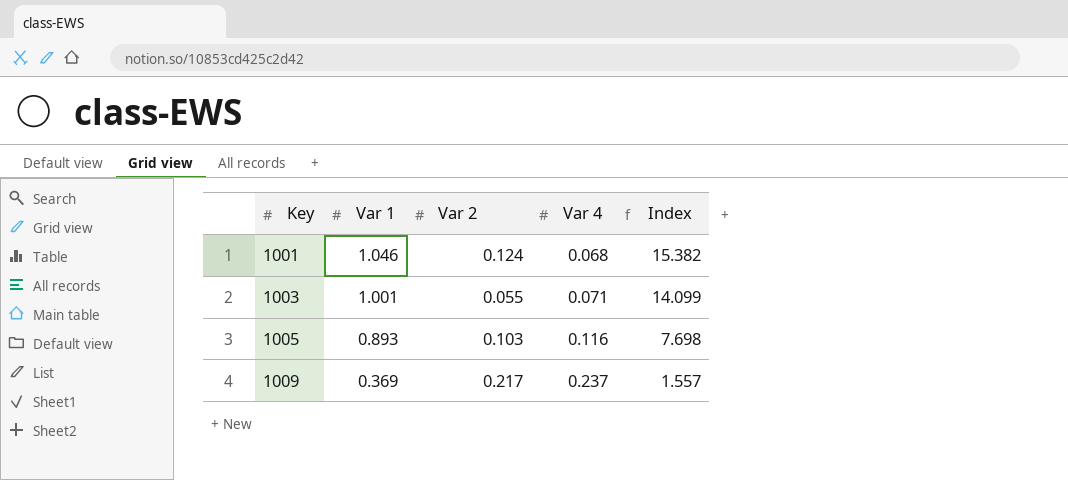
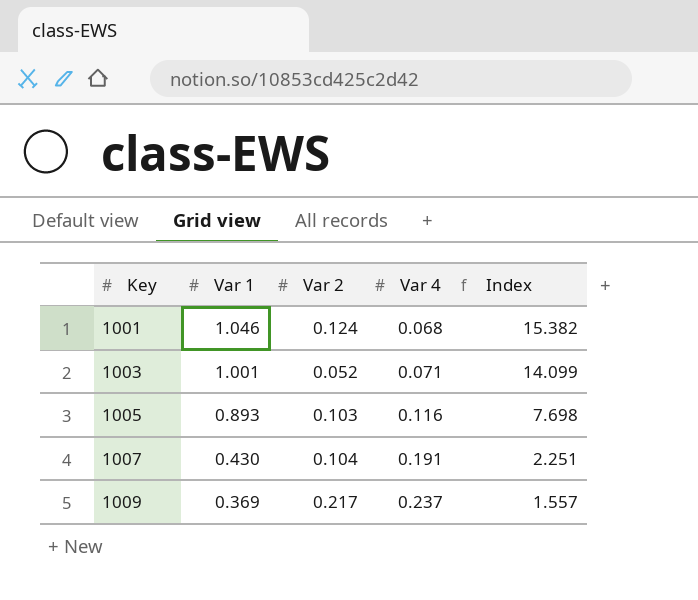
1003 | Var 2: 0.055 -> 0.052
row 1007: none -> 0.430 | 0.104 | 0.191 | 2.251

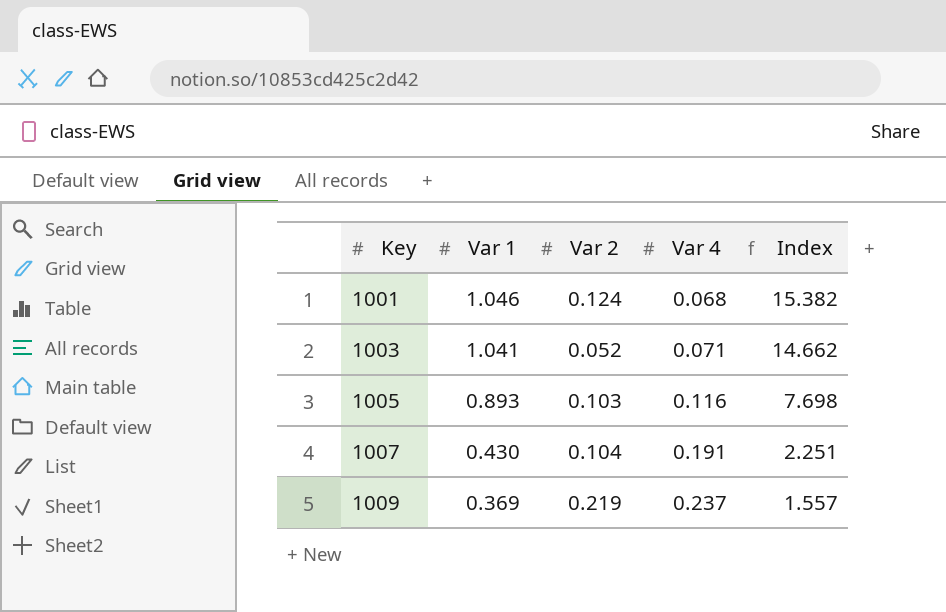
1003 | Var 1: 1.001 -> 1.041
1003 | Index: 14.099 -> 14.662
1009 | Var 2: 0.217 -> 0.219

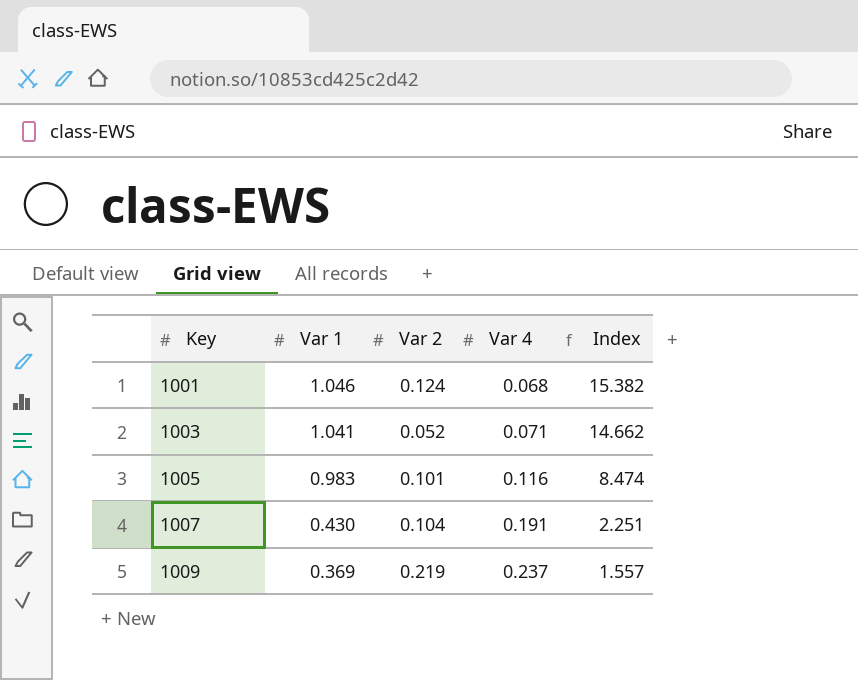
1005 | Var 1: 0.893 -> 0.983
1005 | Var 2: 0.103 -> 0.101
1005 | Index: 7.698 -> 8.474

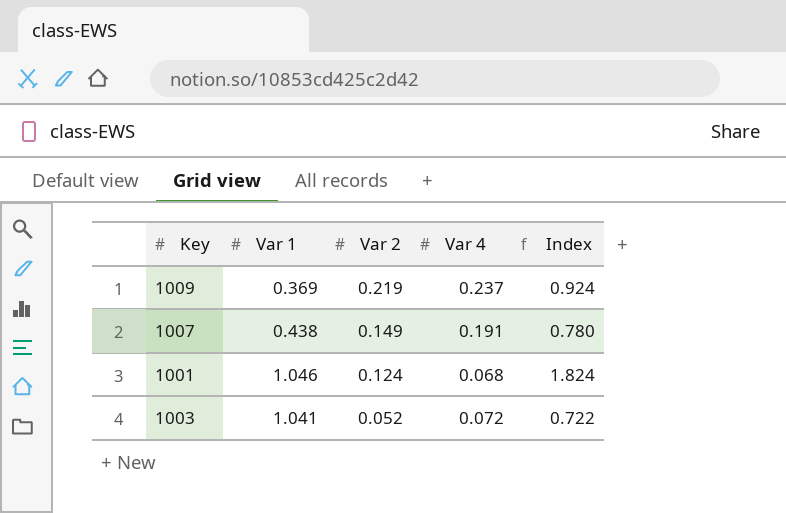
row order: Key ascending -> Var 2 descending
column Index | formula: [Var 1] / [Var 4] -> [Var 2] / [Var 4]
row 1005: 0.983 | 0.101 | 0.116 | 8.474 -> none
1007 | Var 1: 0.430 -> 0.438
1007 | Var 2: 0.104 -> 0.149
1003 | Var 4: 0.071 -> 0.072

